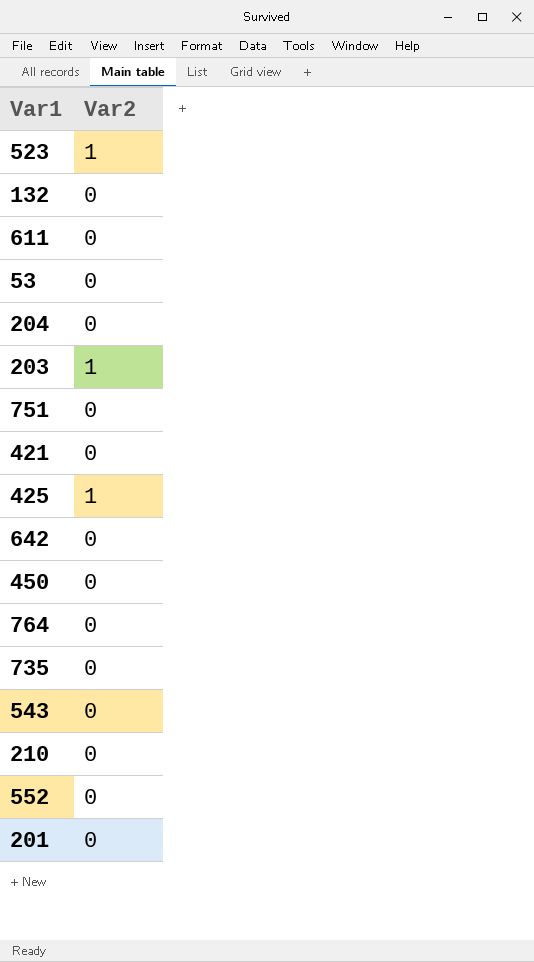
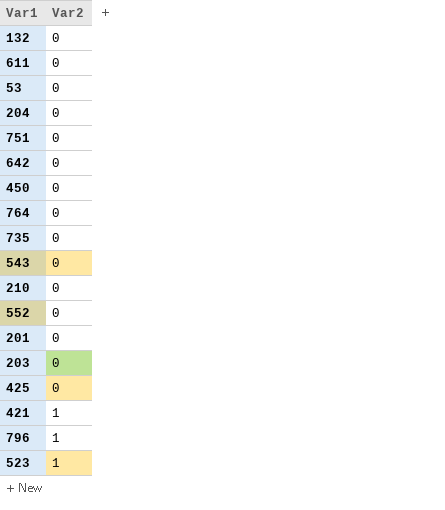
row order: none -> Var2 ascending
203 | Var2: 1 -> 0
425 | Var2: 1 -> 0
421 | Var2: 0 -> 1
row 796: none -> 1

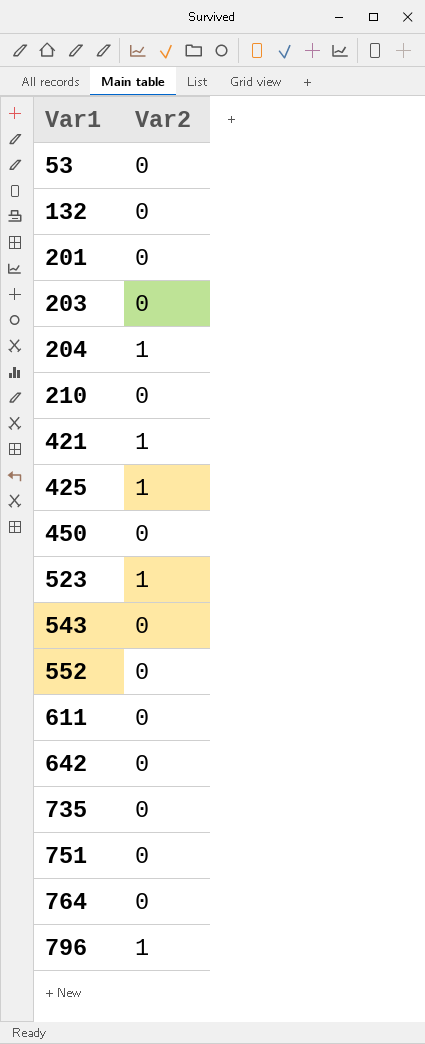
row order: Var2 ascending -> Var1 ascending
204 | Var2: 0 -> 1
425 | Var2: 0 -> 1

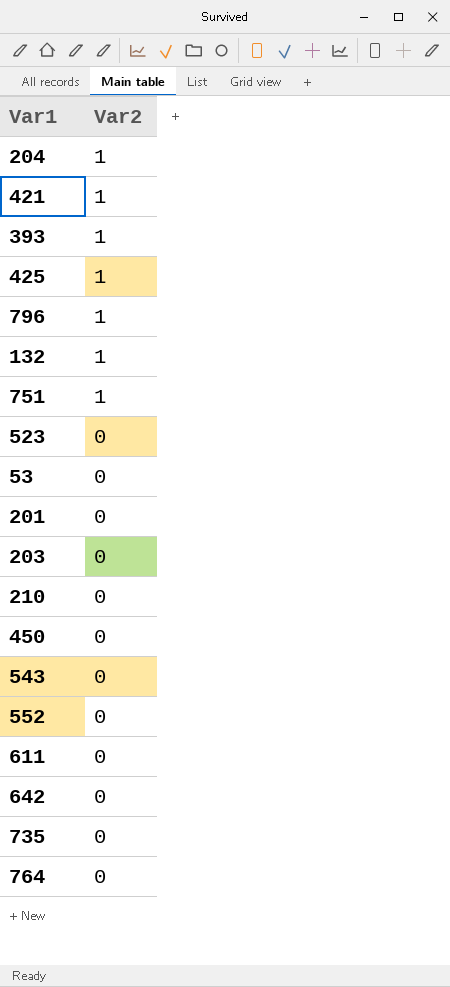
row order: Var1 ascending -> Var2 descending
row 393: none -> 1
132 | Var2: 0 -> 1
751 | Var2: 0 -> 1
523 | Var2: 1 -> 0

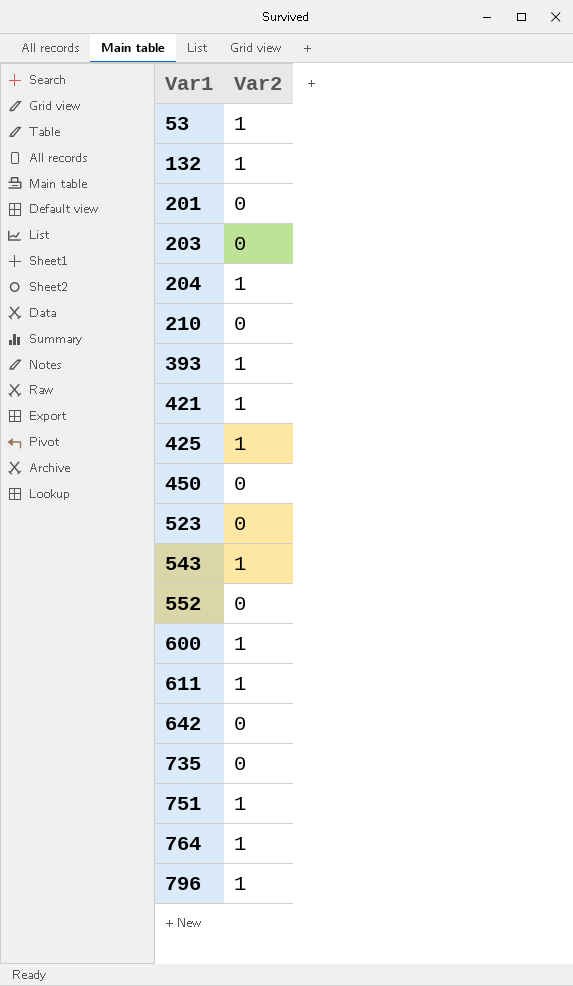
row order: Var2 descending -> Var1 ascending
53 | Var2: 0 -> 1
543 | Var2: 0 -> 1
row 600: none -> 1
611 | Var2: 0 -> 1
764 | Var2: 0 -> 1

